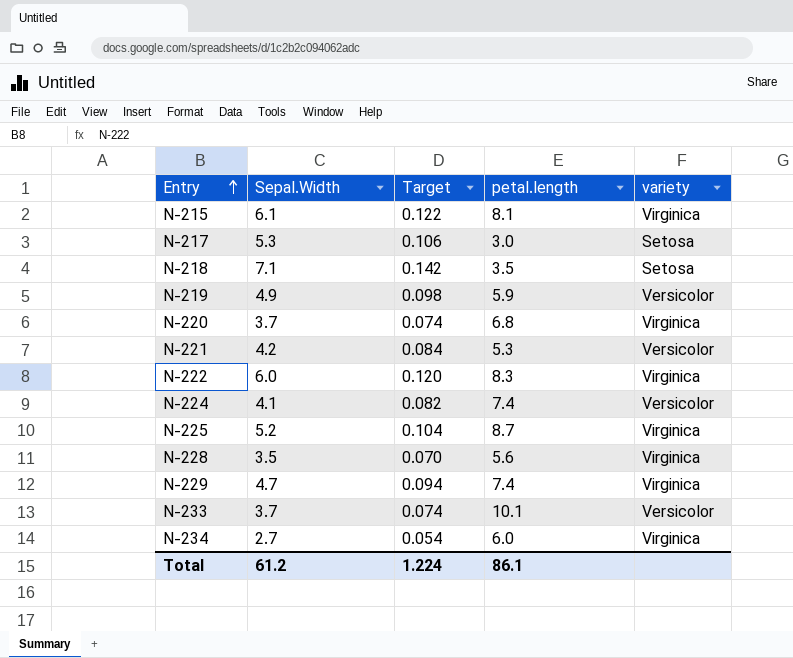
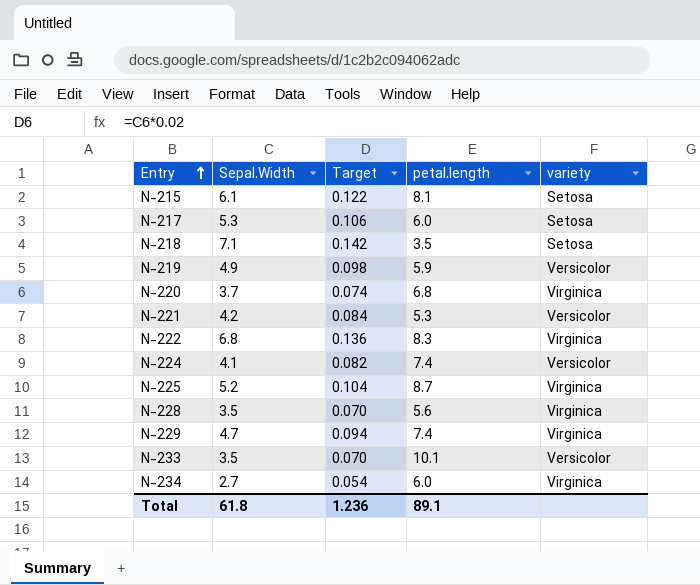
N-215 | variety: Virginica -> Setosa
N-217 | petal.length: 3.0 -> 6.0
N-222 | Sepal.Width: 6.0 -> 6.8
N-222 | Target: 0.120 -> 0.136
N-233 | Sepal.Width: 3.7 -> 3.5
N-233 | Target: 0.074 -> 0.070
Total | Sepal.Width: 61.2 -> 61.8
Total | Target: 1.224 -> 1.236
Total | petal.length: 86.1 -> 89.1

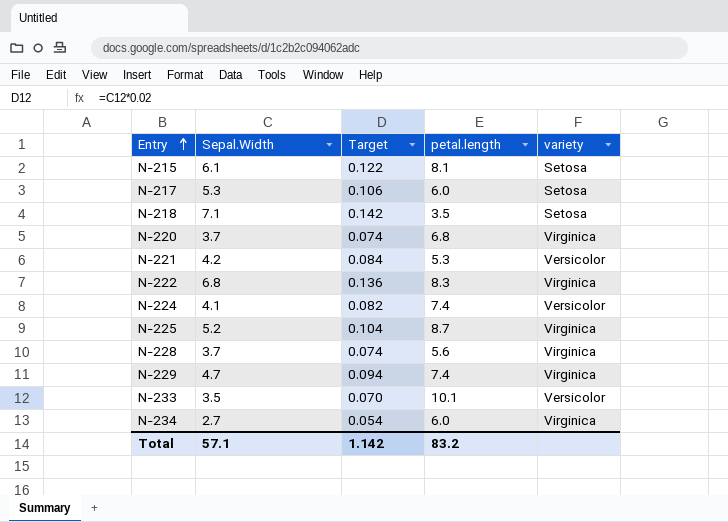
row N-219: 4.9 | 0.098 | 5.9 | Versicolor -> none
N-228 | Sepal.Width: 3.5 -> 3.7
N-228 | Target: 0.070 -> 0.074
Total | Sepal.Width: 61.8 -> 57.1
Total | Target: 1.236 -> 1.142
Total | petal.length: 89.1 -> 83.2

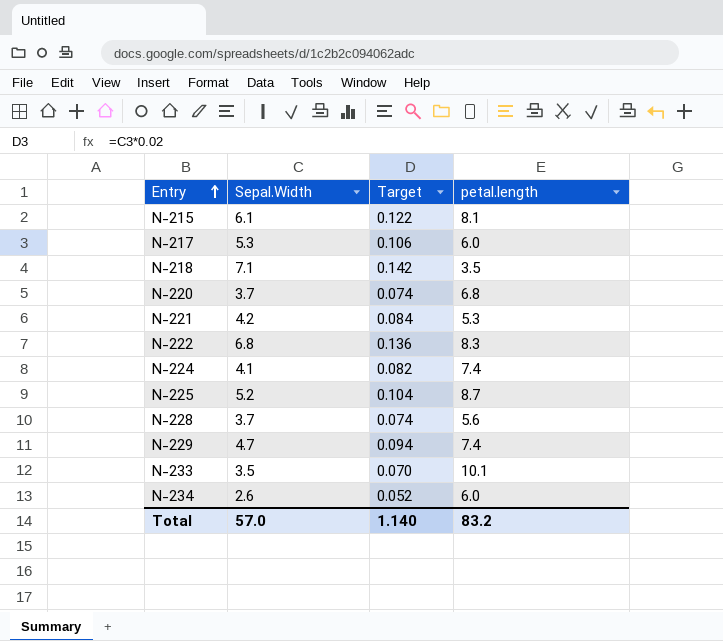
column variety | position: 5 -> none
N-234 | Sepal.Width: 2.7 -> 2.6
N-234 | Target: 0.054 -> 0.052
Total | Sepal.Width: 57.1 -> 57.0
Total | Target: 1.142 -> 1.140

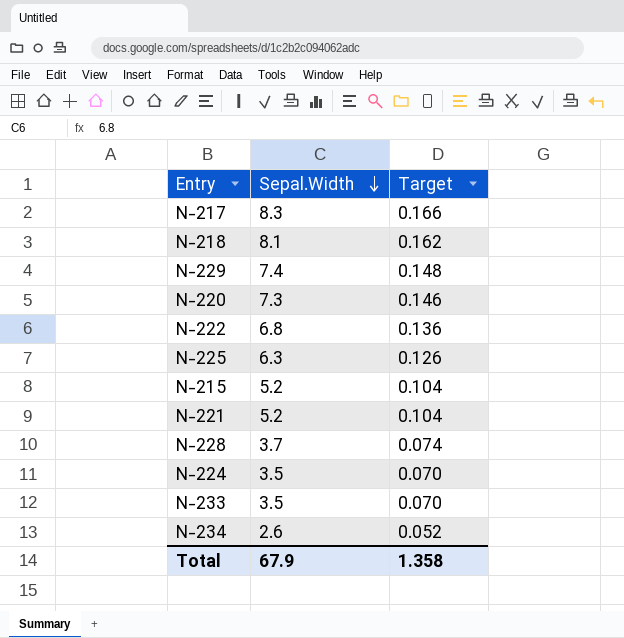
row order: Entry ascending -> Sepal.Width descending
column petal.length | position: 4 -> none
N-217 | Sepal.Width: 5.3 -> 8.3
N-217 | Target: 0.106 -> 0.166
N-218 | Sepal.Width: 7.1 -> 8.1
N-218 | Target: 0.142 -> 0.162
N-229 | Sepal.Width: 4.7 -> 7.4
N-229 | Target: 0.094 -> 0.148
N-220 | Sepal.Width: 3.7 -> 7.3
N-220 | Target: 0.074 -> 0.146
N-225 | Sepal.Width: 5.2 -> 6.3
N-225 | Target: 0.104 -> 0.126
N-215 | Sepal.Width: 6.1 -> 5.2
N-215 | Target: 0.122 -> 0.104
N-221 | Sepal.Width: 4.2 -> 5.2
N-221 | Target: 0.084 -> 0.104
N-224 | Sepal.Width: 4.1 -> 3.5
N-224 | Target: 0.082 -> 0.070
Total | Sepal.Width: 57.0 -> 67.9
Total | Target: 1.140 -> 1.358

